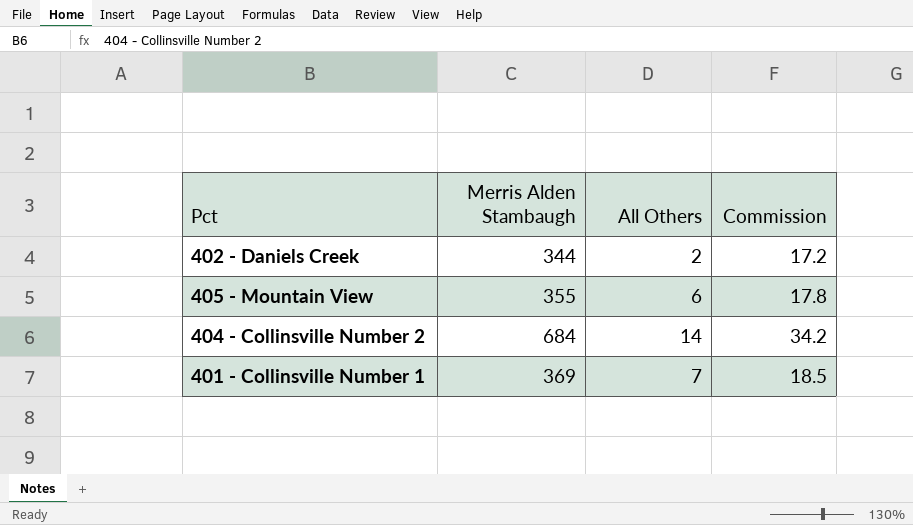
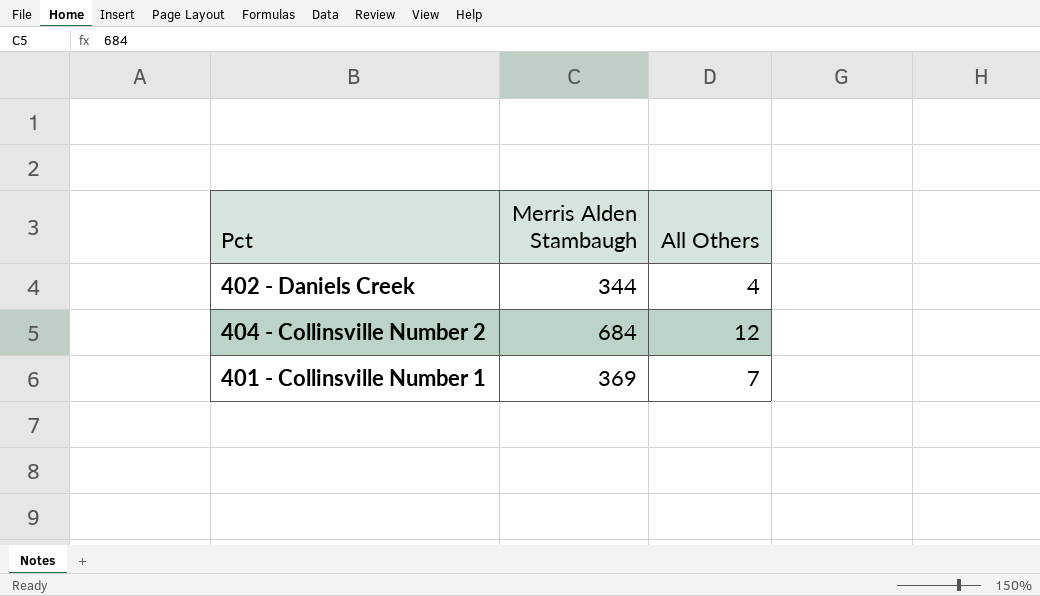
column Commission | formula: [Merris Alden Stambaugh] * 0.05 -> none
row 405 - Mountain View: 355 | 6 | 17.8 -> none
402 - Daniels Creek | All Others: 2 -> 4
404 - Collinsville Number 2 | All Others: 14 -> 12

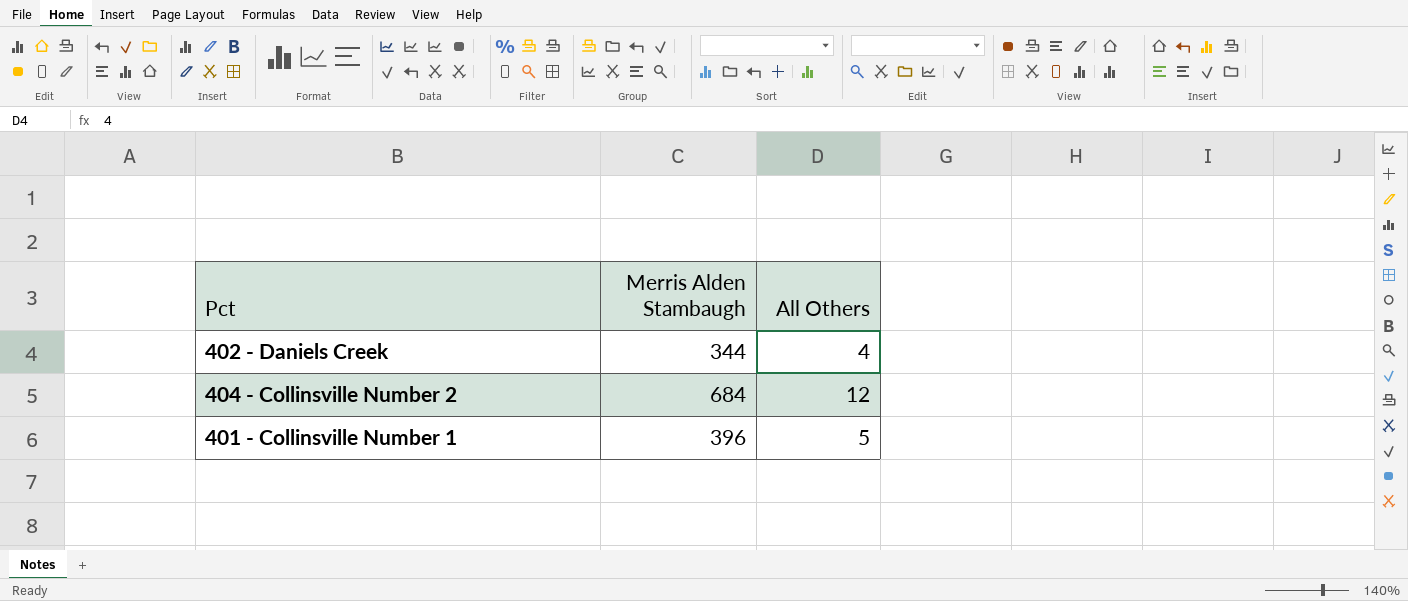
401 - Collinsville Number 1 | Merris Alden Stambaugh: 369 -> 396
401 - Collinsville Number 1 | All Others: 7 -> 5

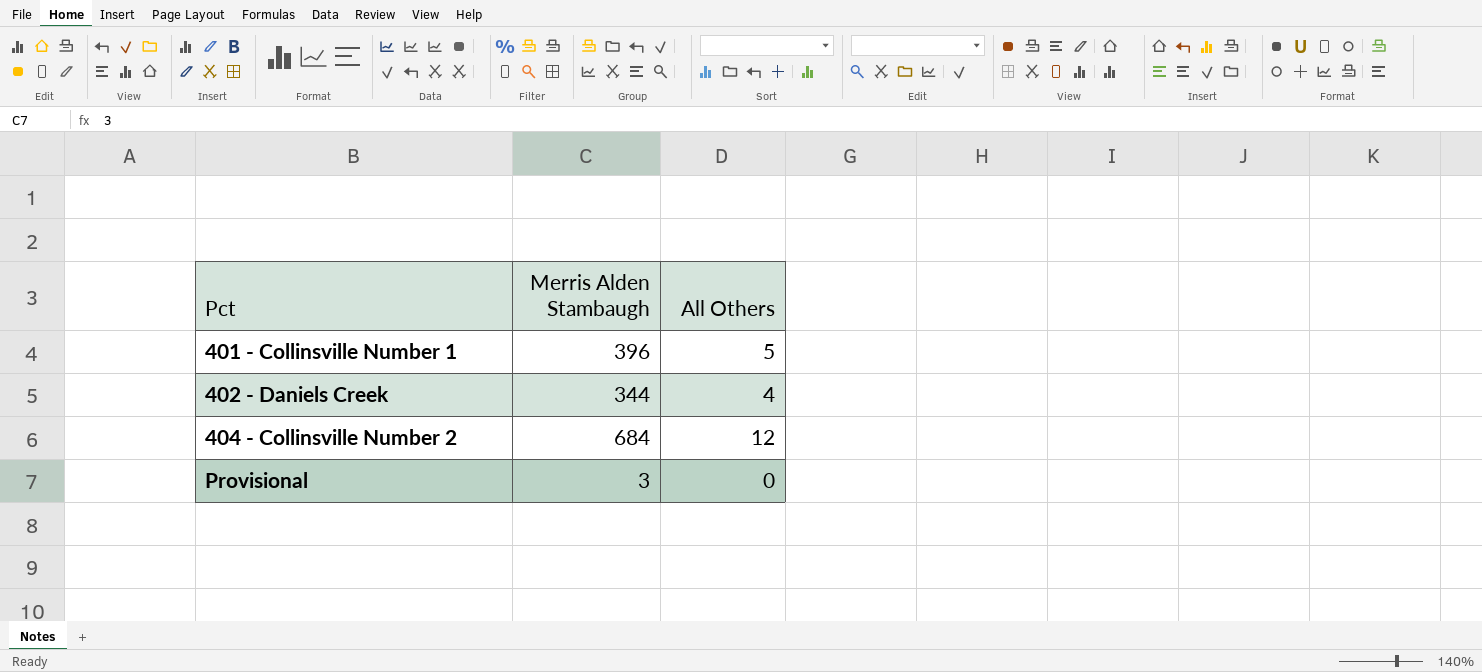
row order: none -> Pct ascending
row Provisional: none -> 3 | 0

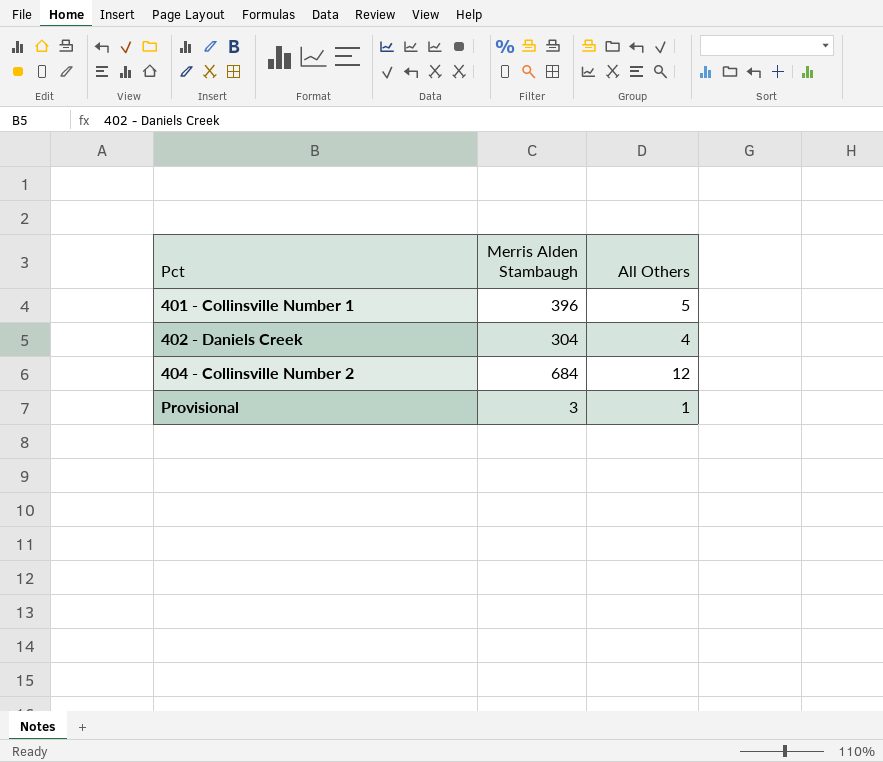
402 - Daniels Creek | Merris Alden Stambaugh: 344 -> 304
Provisional | All Others: 0 -> 1

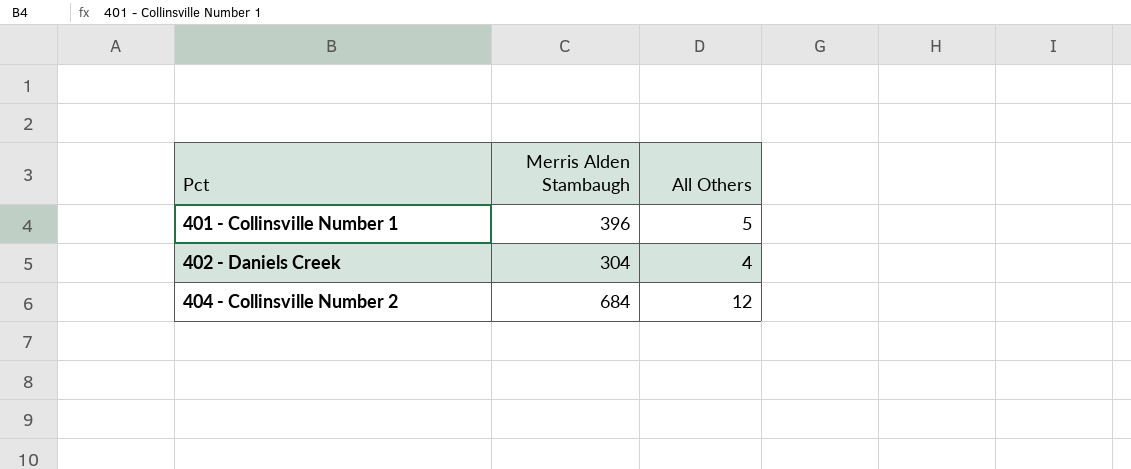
row Provisional: 3 | 1 -> none

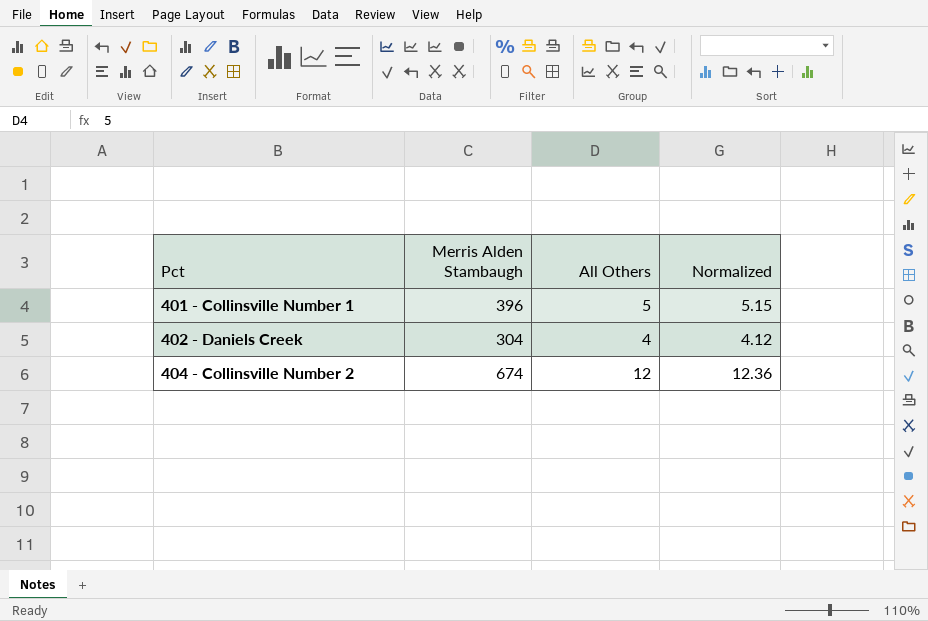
column Normalized | formula: none -> [All Others] * 1.03
404 - Collinsville Number 2 | Merris Alden Stambaugh: 684 -> 674

